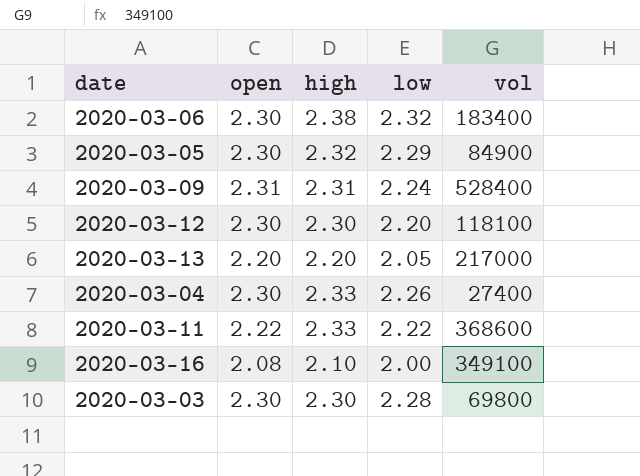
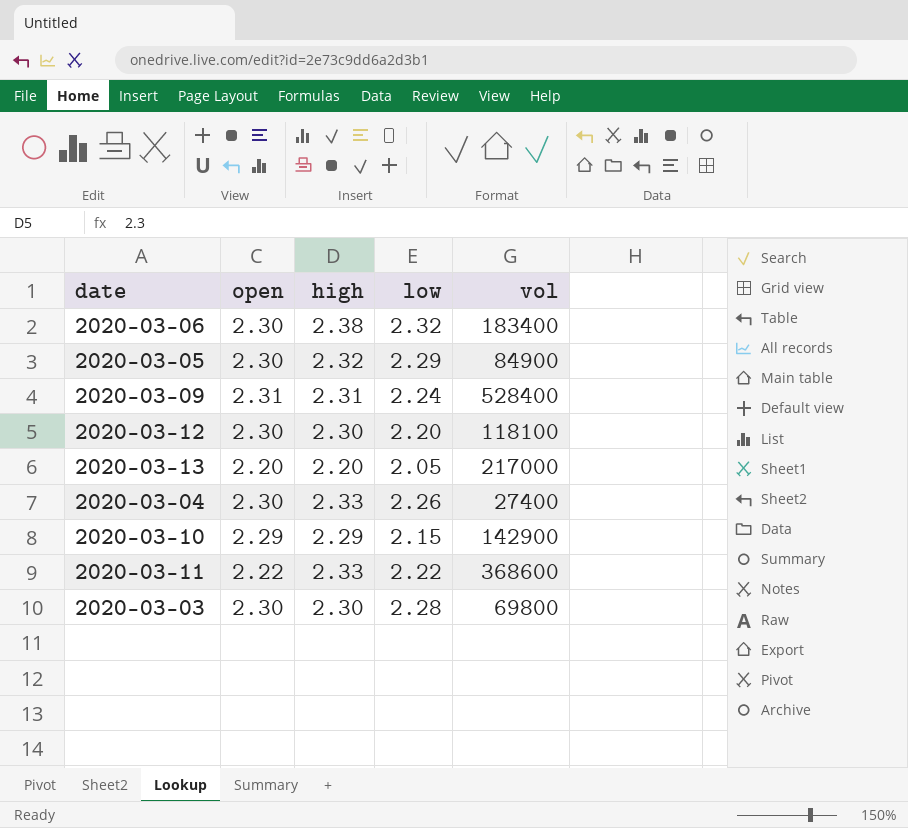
row 2020-03-16: 2.08 | 2.10 | 2.00 | 349100 -> none
row 2020-03-10: none -> 2.29 | 2.29 | 2.15 | 142900

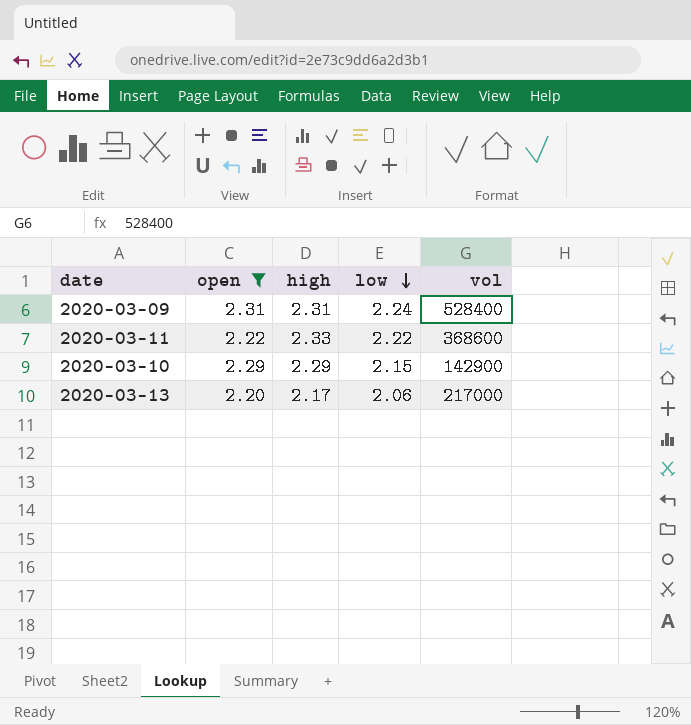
filter: none -> open != 2.30
row order: none -> low descending
2020-03-13 | high: 2.20 -> 2.17
2020-03-13 | low: 2.05 -> 2.06

